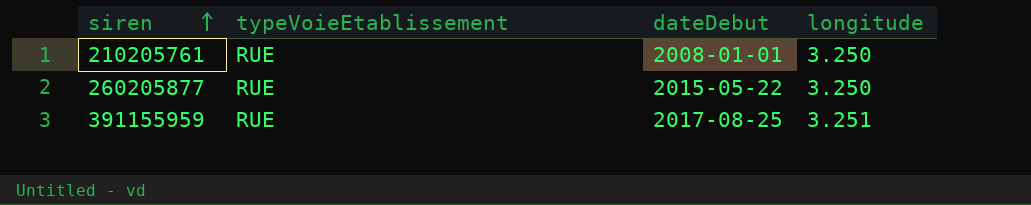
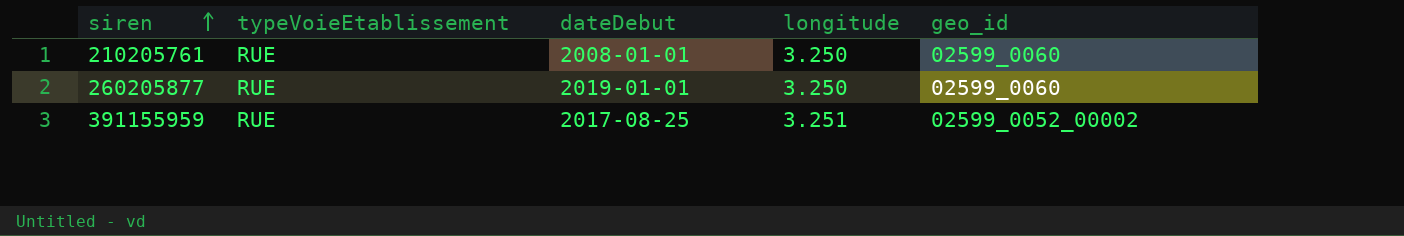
column geo_id | position: none -> 5
260205877 | dateDebut: 2015-05-22 -> 2019-01-01

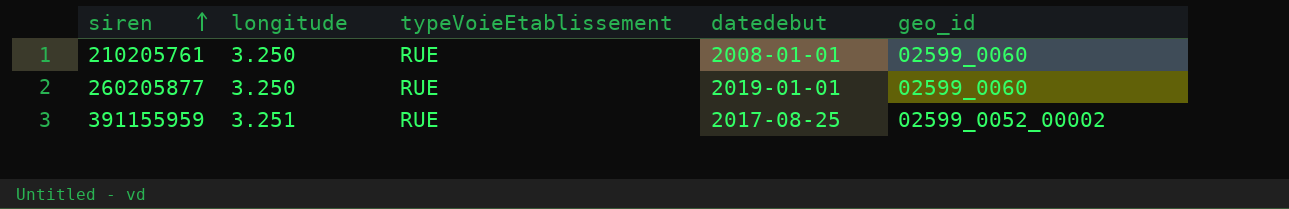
column longitude | position: 4 -> 2
column name: dateDebut -> datedebut

